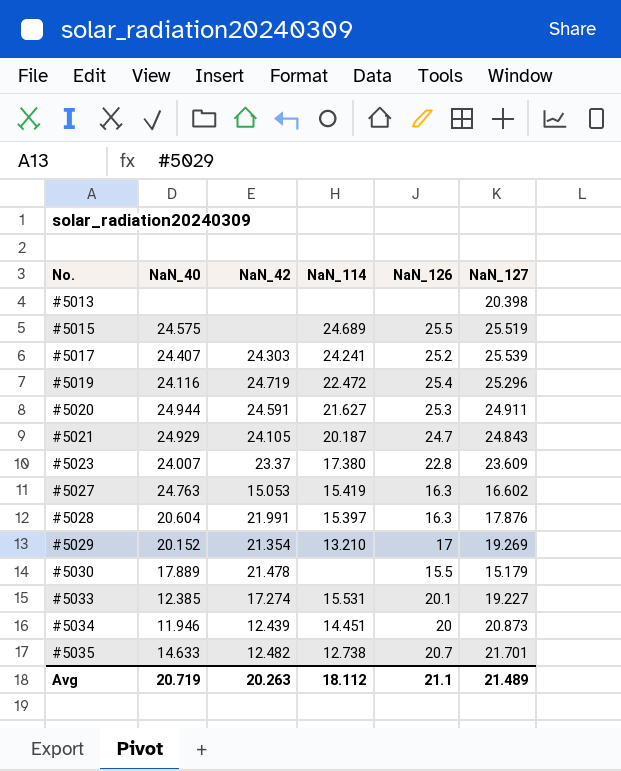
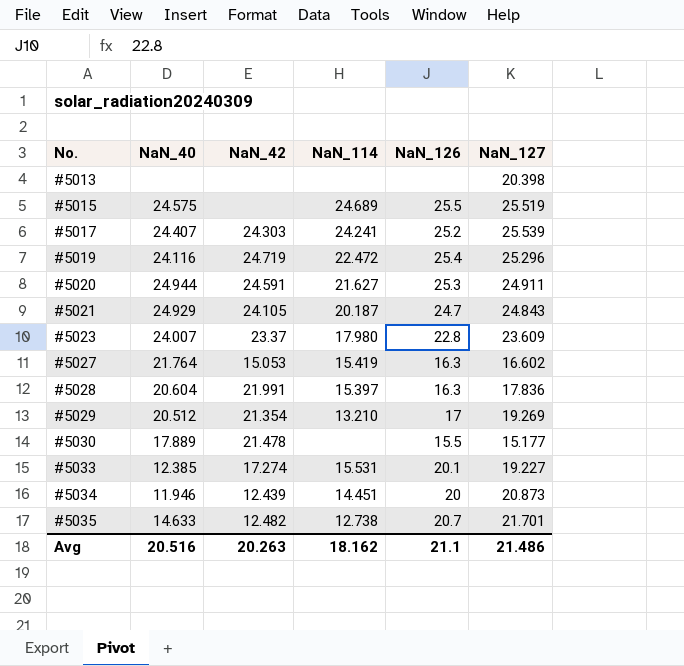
#5023 | NaN_114: 17.380 -> 17.980
#5027 | NaN_40: 24.763 -> 21.764
#5028 | NaN_127: 17.876 -> 17.836
#5029 | NaN_40: 20.152 -> 20.512
#5030 | NaN_127: 15.179 -> 15.177
Avg | NaN_40: 20.719 -> 20.516
Avg | NaN_114: 18.112 -> 18.162
Avg | NaN_127: 21.489 -> 21.486

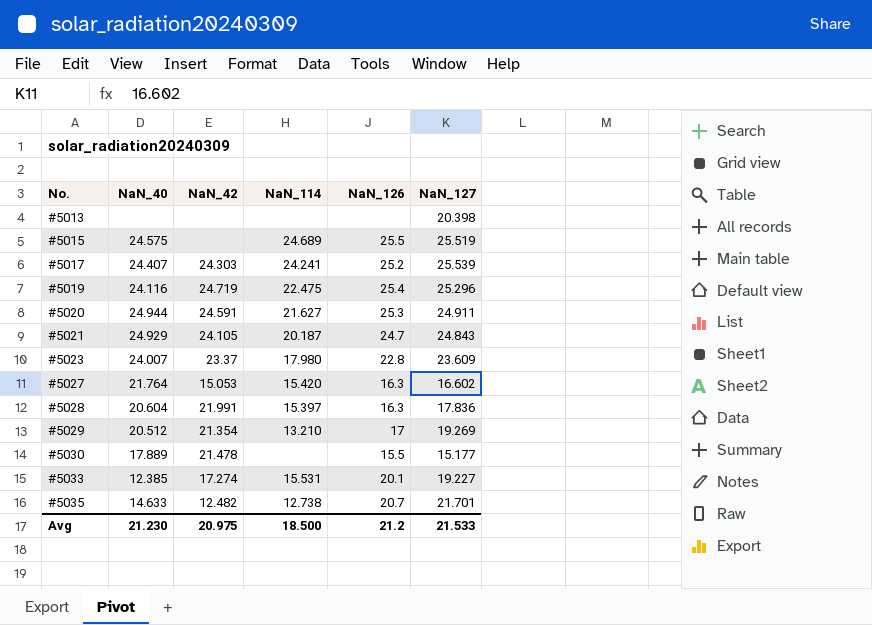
row #5034: 11.946 | 12.439 | 14.451 | 20 | 20.873 -> none
#5019 | NaN_114: 22.472 -> 22.475
#5027 | NaN_114: 15.419 -> 15.420
Avg | NaN_40: 20.516 -> 21.230
Avg | NaN_42: 20.263 -> 20.975
Avg | NaN_114: 18.162 -> 18.500
Avg | NaN_126: 21.1 -> 21.2
Avg | NaN_127: 21.486 -> 21.533

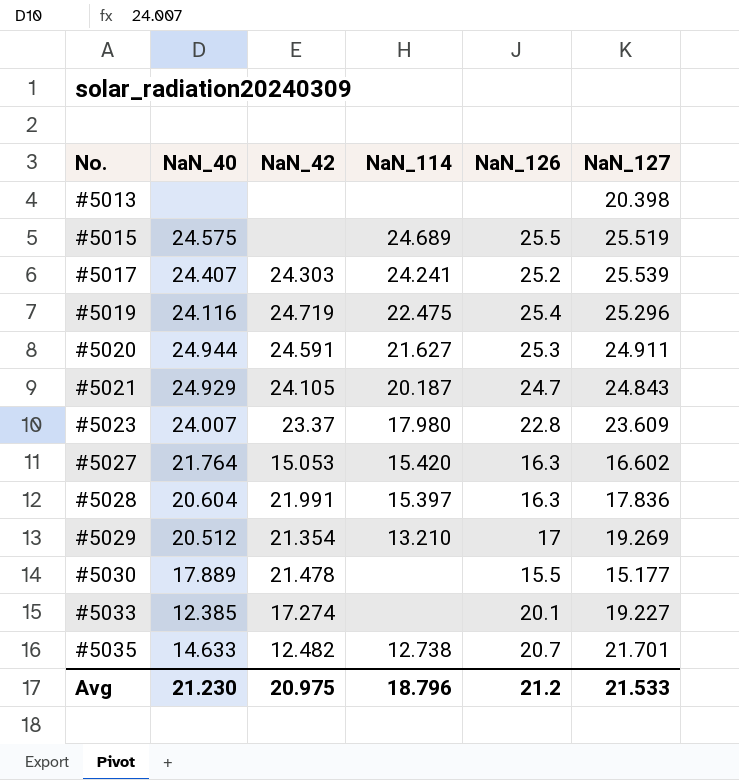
#5033 | NaN_114: 15.531 -> none
Avg | NaN_114: 18.500 -> 18.796

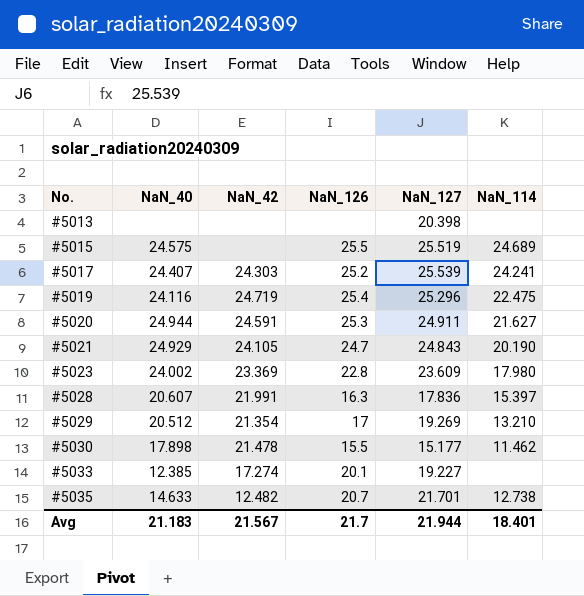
column NaN_114 | position: 4 -> 6
row #5027: 21.764 | 15.053 | 15.420 | 16.3 | 16.602 -> none
#5021 | NaN_114: 20.187 -> 20.190
#5023 | NaN_40: 24.007 -> 24.002
#5023 | NaN_42: 23.37 -> 23.369
#5028 | NaN_40: 20.604 -> 20.607
#5030 | NaN_40: 17.889 -> 17.898
#5030 | NaN_114: none -> 11.462
Avg | NaN_40: 21.230 -> 21.183
Avg | NaN_42: 20.975 -> 21.567
Avg | NaN_126: 21.2 -> 21.7
Avg | NaN_127: 21.533 -> 21.944
Avg | NaN_114: 18.796 -> 18.401

